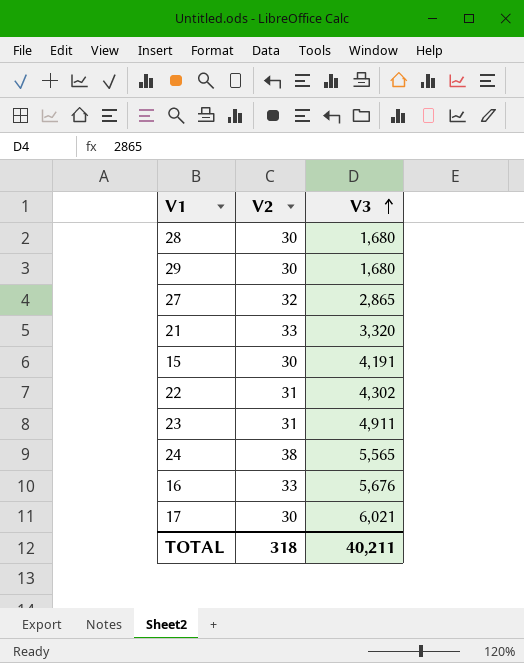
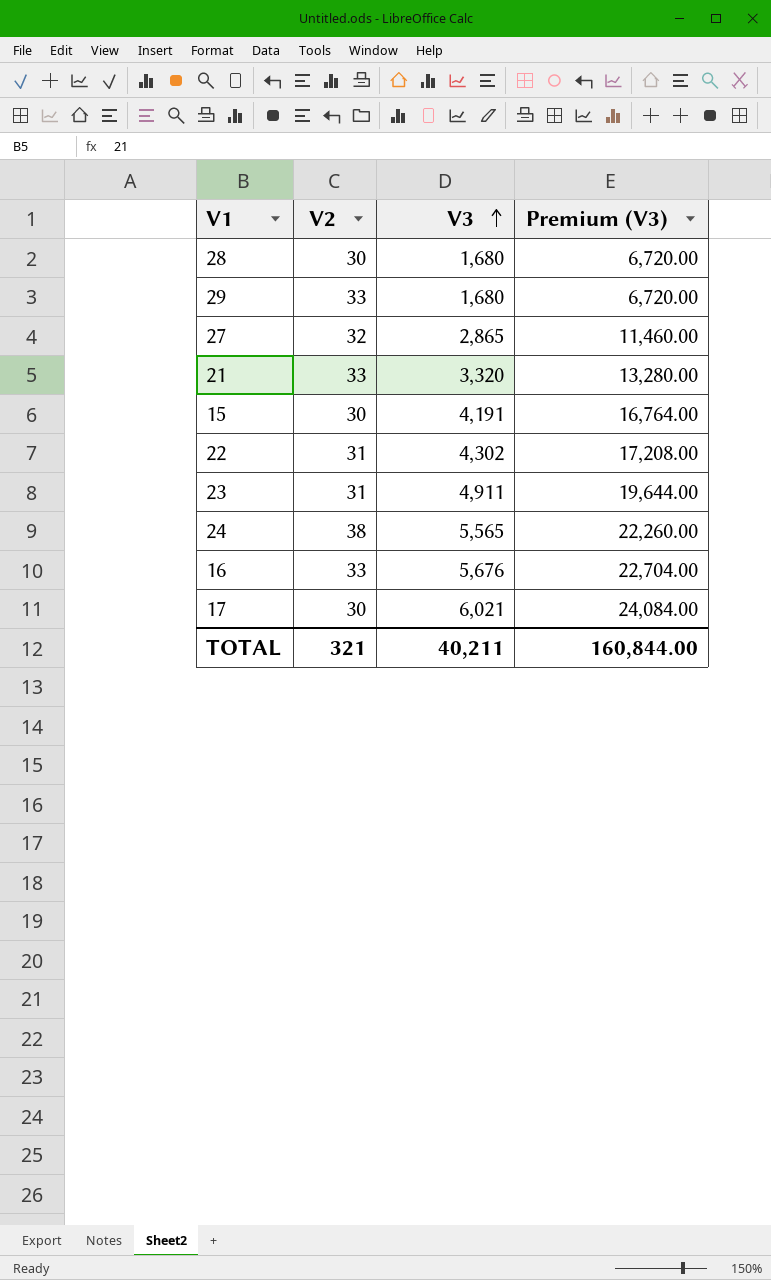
column Premium (V3) | formula: none -> [V3] * 4
29 | V2: 30 -> 33
TOTAL | V2: 318 -> 321

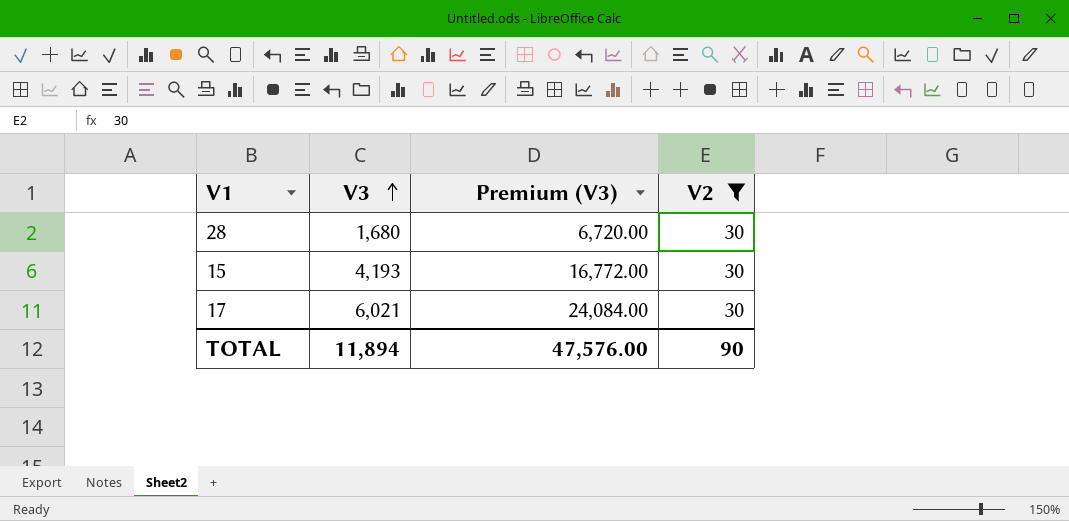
filter: none -> V2 = 30
column V2 | position: 2 -> 4
15 | V3: 4,191 -> 4,193
15 | Premium (V3): 16,764.00 -> 16,772.00
TOTAL | V3: 40,211 -> 11,894
TOTAL | Premium (V3): 160,844.00 -> 47,576.00
TOTAL | V2: 321 -> 90

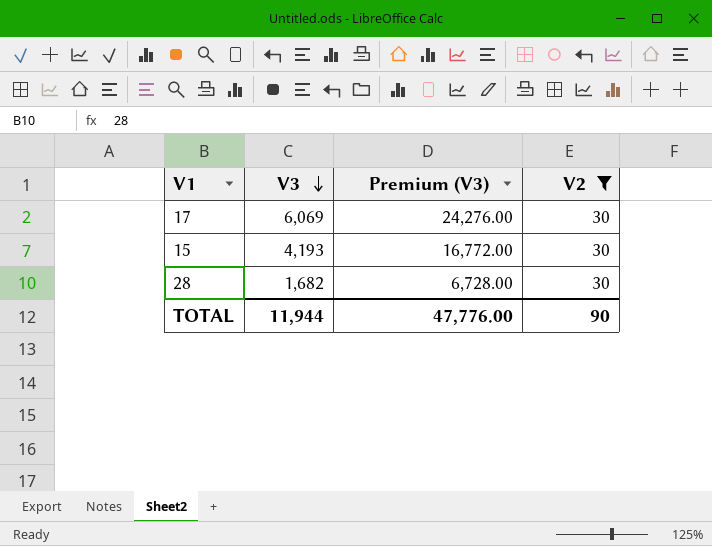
row order: V3 ascending -> V3 descending
17 | V3: 6,021 -> 6,069
17 | Premium (V3): 24,084.00 -> 24,276.00
28 | V3: 1,680 -> 1,682
28 | Premium (V3): 6,720.00 -> 6,728.00
TOTAL | V3: 11,894 -> 11,944
TOTAL | Premium (V3): 47,576.00 -> 47,776.00

